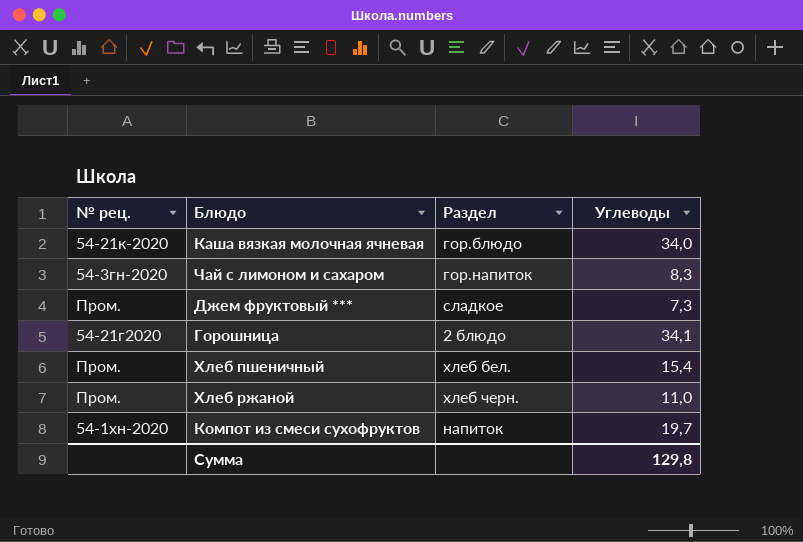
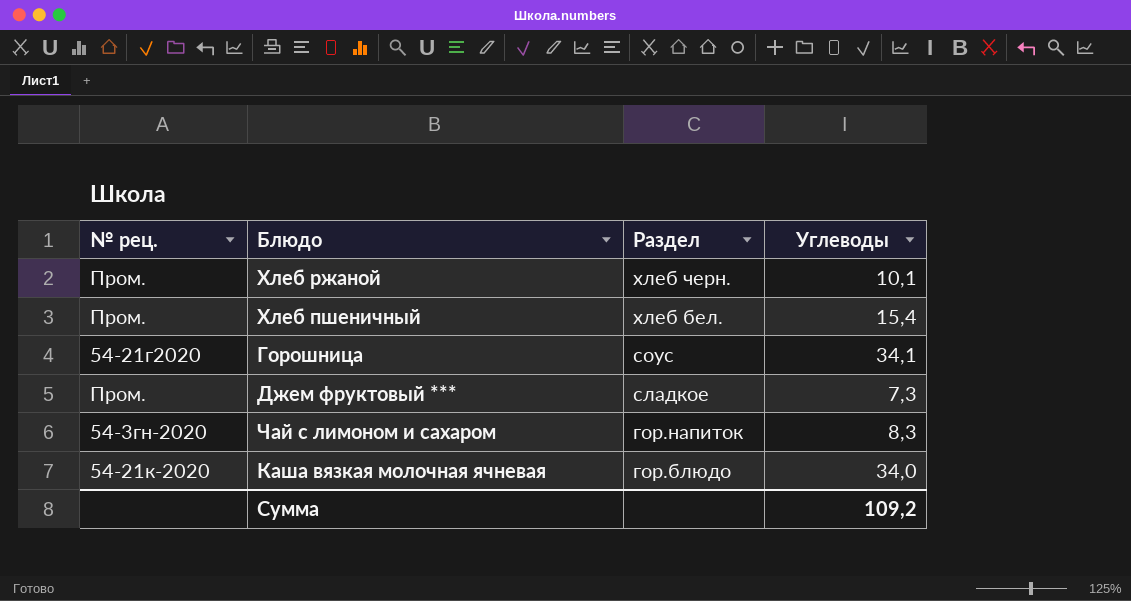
row order: none -> Раздел descending
row Компот из смеси сухофруктов: 54-1хн-2020 | напиток | 19,7 -> none
Хлеб ржаной | Углеводы: 11,0 -> 10,1
Горошница | Раздел: 2 блюдо -> соус
Сумма | Углеводы: 129,8 -> 109,2

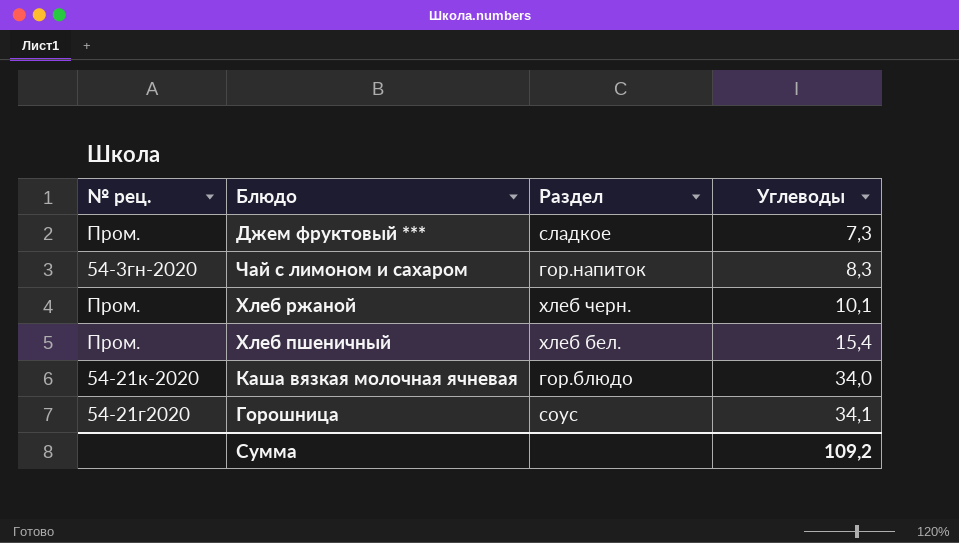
row order: Раздел descending -> Углеводы ascending

